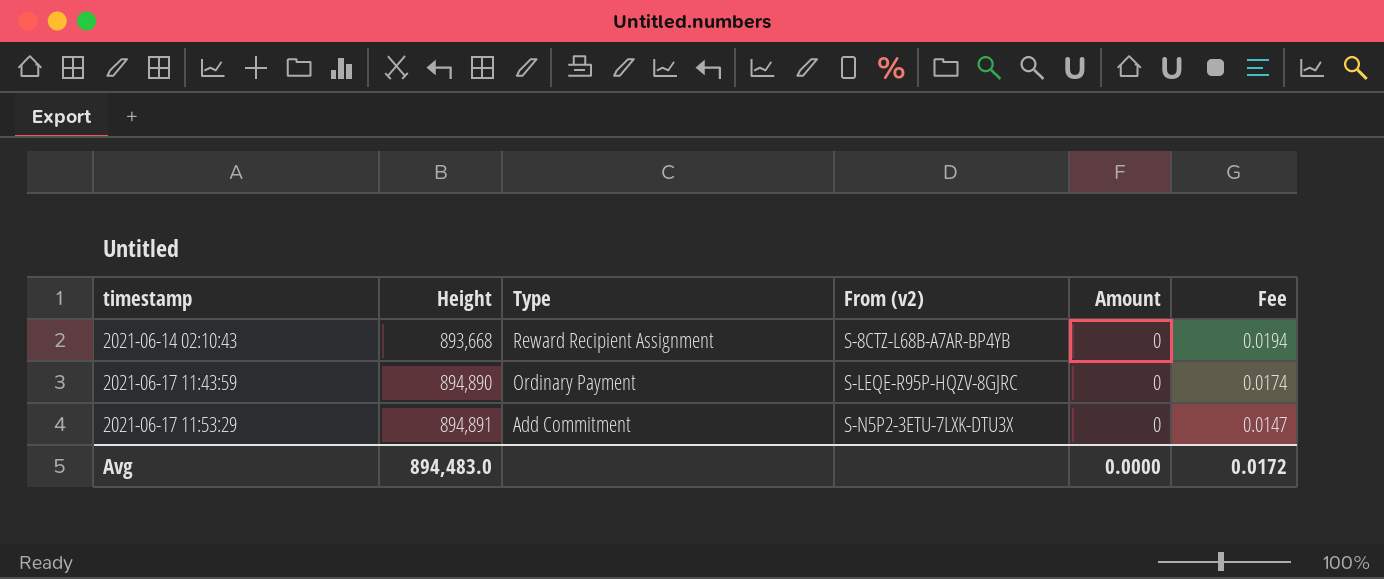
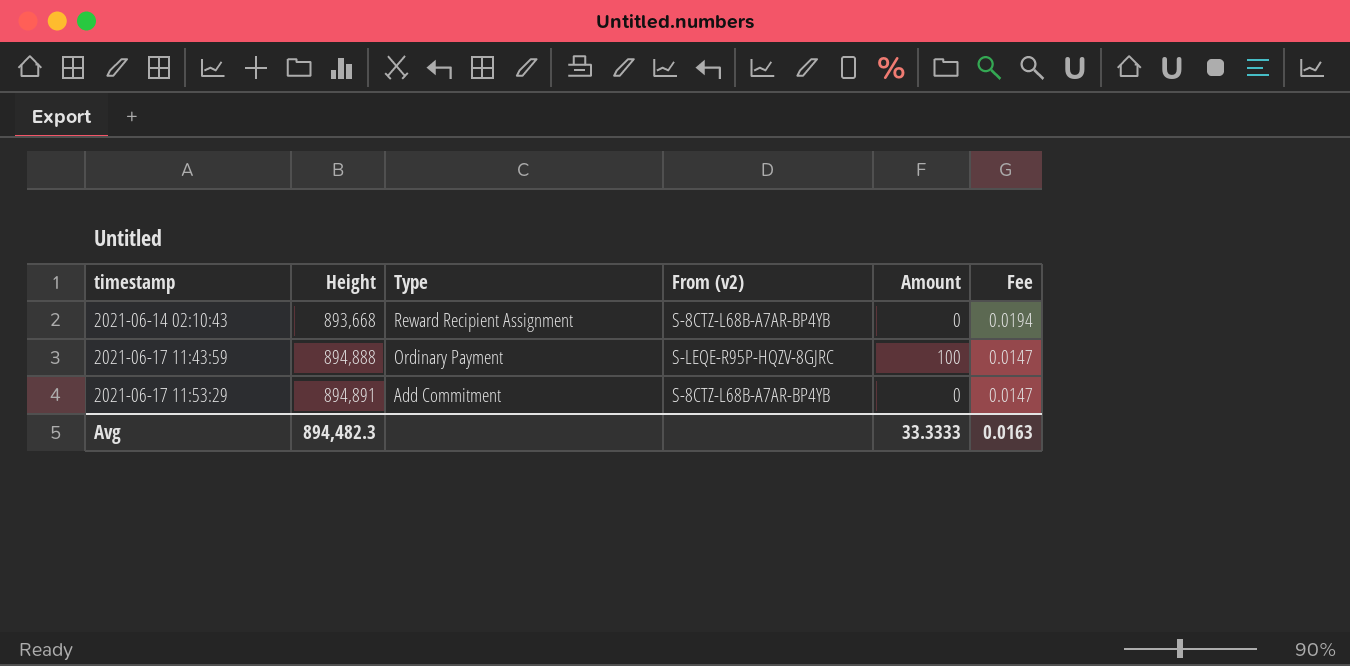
2021-06-17 11:43:59 | Height: 894,890 -> 894,888
2021-06-17 11:43:59 | Amount: 0 -> 100
2021-06-17 11:43:59 | Fee: 0.0174 -> 0.0147
2021-06-17 11:53:29 | From (v2): S-N5P2-3ETU-7LXK-DTU3X -> S-8CTZ-L68B-A7AR-BP4YB
Avg | Height: 894,483.0 -> 894,482.3
Avg | Amount: 0.0000 -> 33.3333
Avg | Fee: 0.0172 -> 0.0163

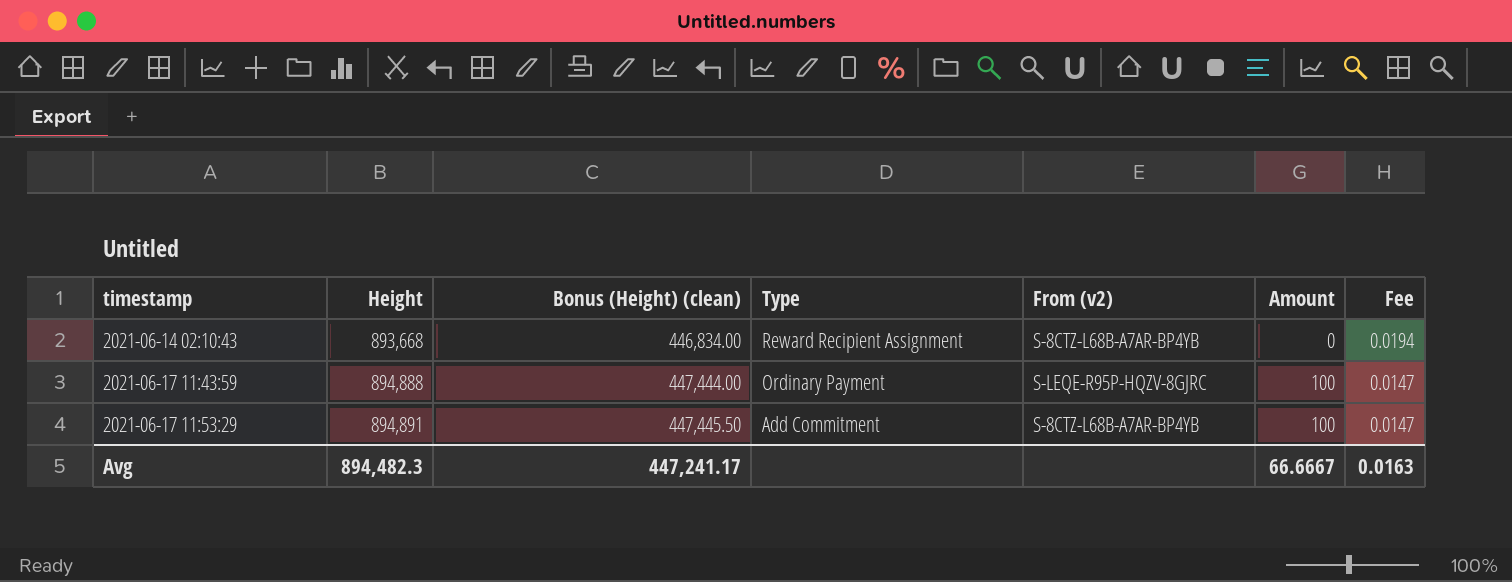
column Bonus (Height) (clean) | formula: none -> [Height] * 0.5
2021-06-17 11:53:29 | Amount: 0 -> 100
Avg | Amount: 33.3333 -> 66.6667

